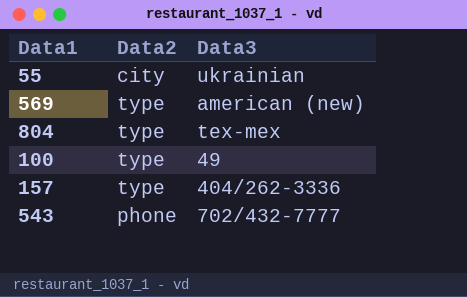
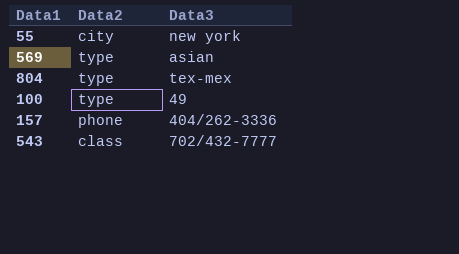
55 | Data3: ukrainian -> new york
569 | Data3: american (new) -> asian
157 | Data2: type -> phone
543 | Data2: phone -> class

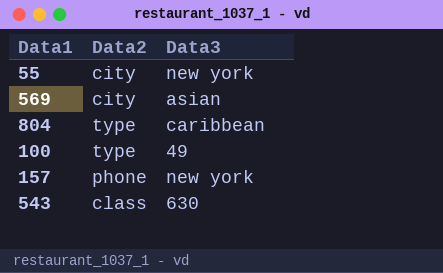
569 | Data2: type -> city
804 | Data3: tex-mex -> caribbean
157 | Data3: 404/262-3336 -> new york
543 | Data3: 702/432-7777 -> 630

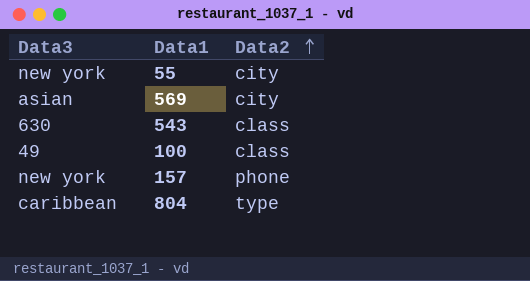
row order: none -> Data2 ascending
column Data3 | position: 3 -> 1
100 | Data2: type -> class

